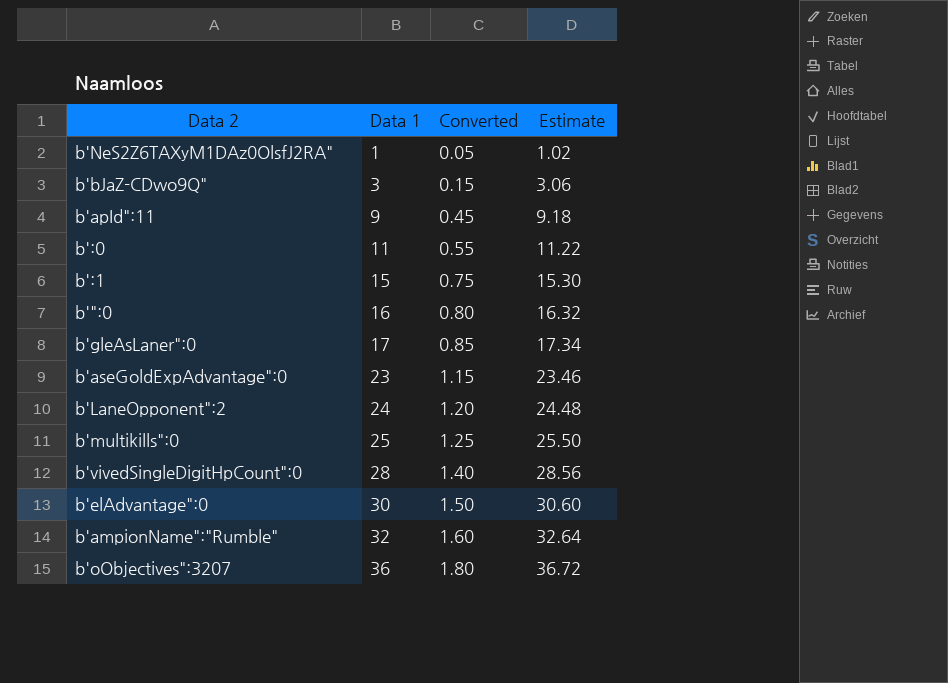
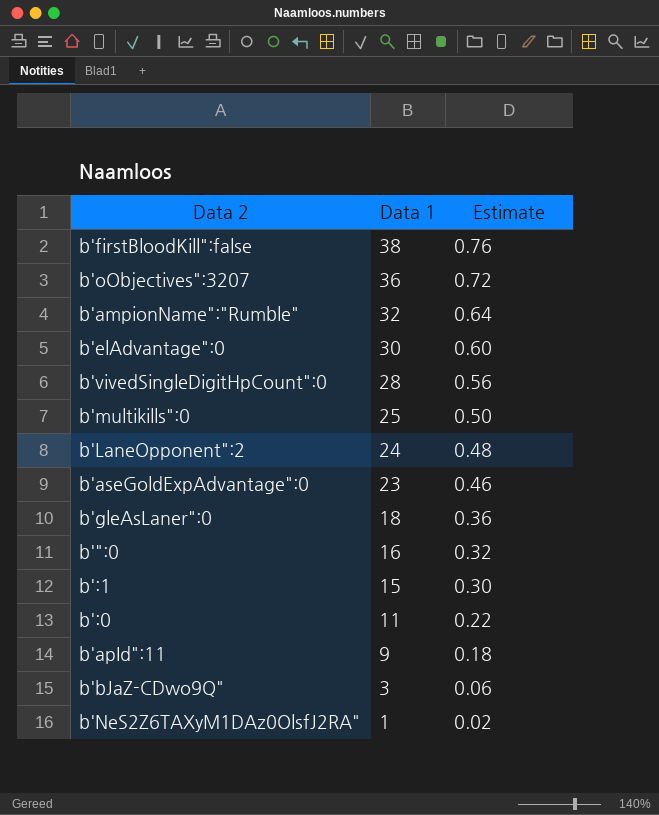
row order: Data 1 ascending -> Data 1 descending
column Converted | formula: [Data 1] * 0.05 -> none
column Estimate | formula: [Data 1] * 1.02 -> [Data 1] * 0.02
row b'firstBloodKill":false: none -> 38 | 0.76
b'gleAsLaner":0 | Data 1: 17 -> 18

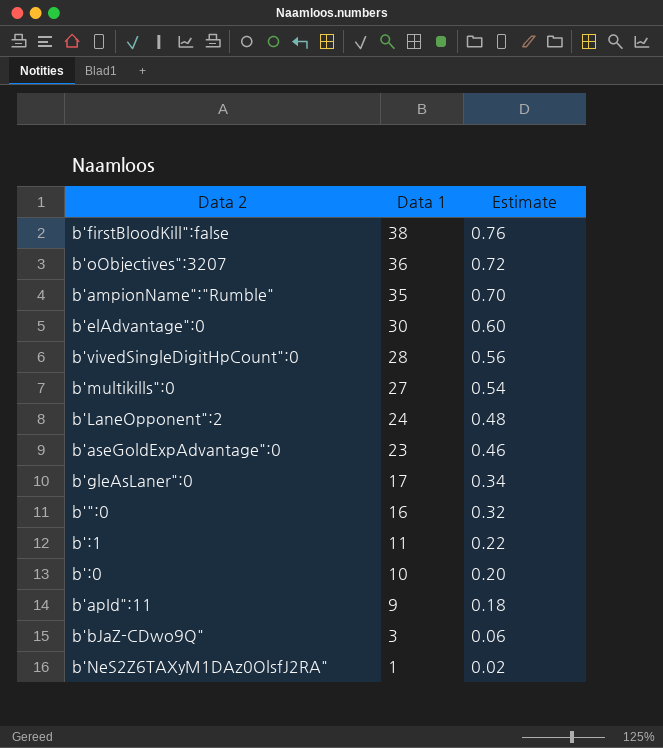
b'ampionName":"Rumble" | Data 1: 32 -> 35
b'ampionName":"Rumble" | Estimate: 0.64 -> 0.70
b'multikills":0 | Data 1: 25 -> 27
b'multikills":0 | Estimate: 0.50 -> 0.54
b'gleAsLaner":0 | Data 1: 18 -> 17
b'gleAsLaner":0 | Estimate: 0.36 -> 0.34
b':1 | Data 1: 15 -> 11
b':1 | Estimate: 0.30 -> 0.22
b':0 | Data 1: 11 -> 10
b':0 | Estimate: 0.22 -> 0.20

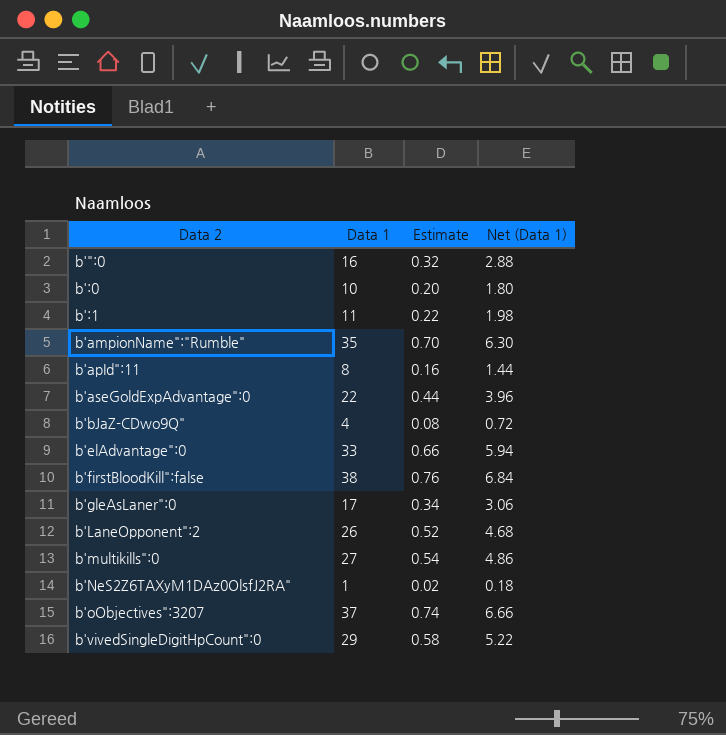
row order: Data 1 descending -> Data 2 ascending
column Net (Data 1) | formula: none -> [Data 1] * 0.18
b'apId":11 | Data 1: 9 -> 8
b'apId":11 | Estimate: 0.18 -> 0.16
b'aseGoldExpAdvantage":0 | Data 1: 23 -> 22
b'aseGoldExpAdvantage":0 | Estimate: 0.46 -> 0.44
b'bJaZ-CDwo9Q" | Data 1: 3 -> 4
b'bJaZ-CDwo9Q" | Estimate: 0.06 -> 0.08
b'elAdvantage":0 | Data 1: 30 -> 33
b'elAdvantage":0 | Estimate: 0.60 -> 0.66
b'LaneOpponent":2 | Data 1: 24 -> 26
b'LaneOpponent":2 | Estimate: 0.48 -> 0.52
b'oObjectives":3207 | Data 1: 36 -> 37
b'oObjectives":3207 | Estimate: 0.72 -> 0.74
b'vivedSingleDigitHpCount":0 | Data 1: 28 -> 29
b'vivedSingleDigitHpCount":0 | Estimate: 0.56 -> 0.58

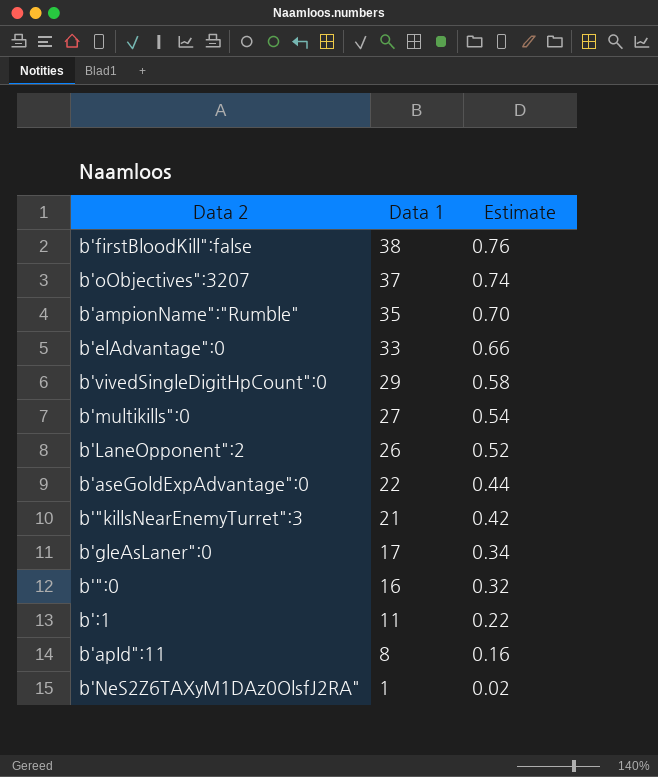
row order: Data 2 ascending -> Data 1 descending
column Net (Data 1) | formula: [Data 1] * 0.18 -> none
row b':0: 10 | 0.20 | 1.80 -> none
row b'bJaZ-CDwo9Q": 4 | 0.08 | 0.72 -> none
row b'"killsNearEnemyTurret":3: none -> 21 | 0.42

